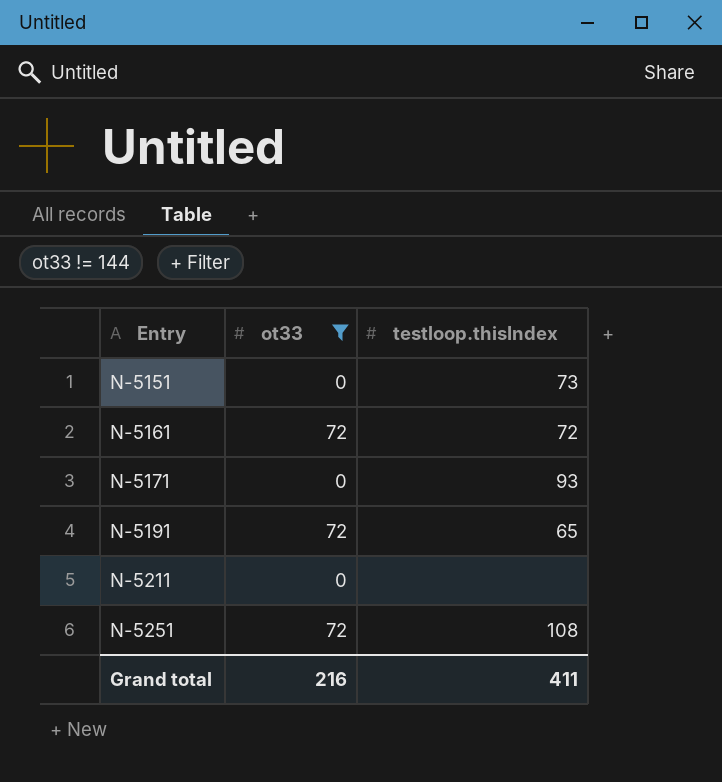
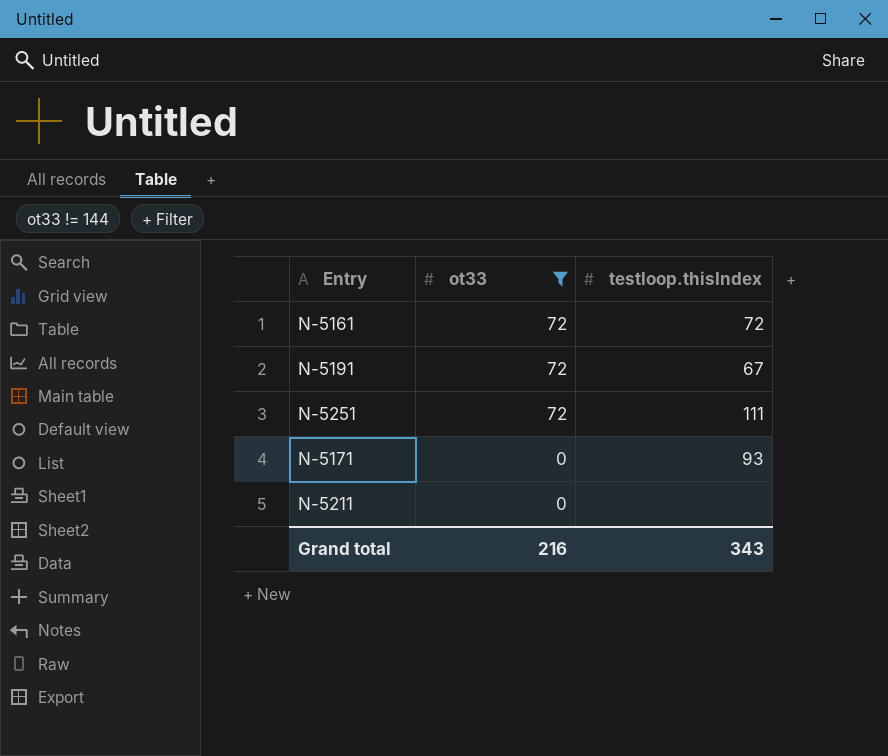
row order: Entry ascending -> ot33 descending
row N-5151: 0 | 73 -> none
N-5191 | testloop.thisIndex: 65 -> 67
N-5251 | testloop.thisIndex: 108 -> 111
Grand total | testloop.thisIndex: 411 -> 343

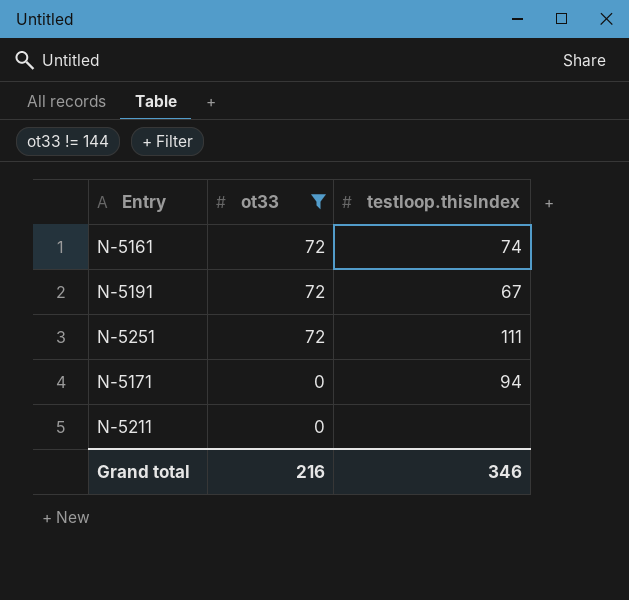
N-5161 | testloop.thisIndex: 72 -> 74
N-5171 | testloop.thisIndex: 93 -> 94
Grand total | testloop.thisIndex: 343 -> 346

